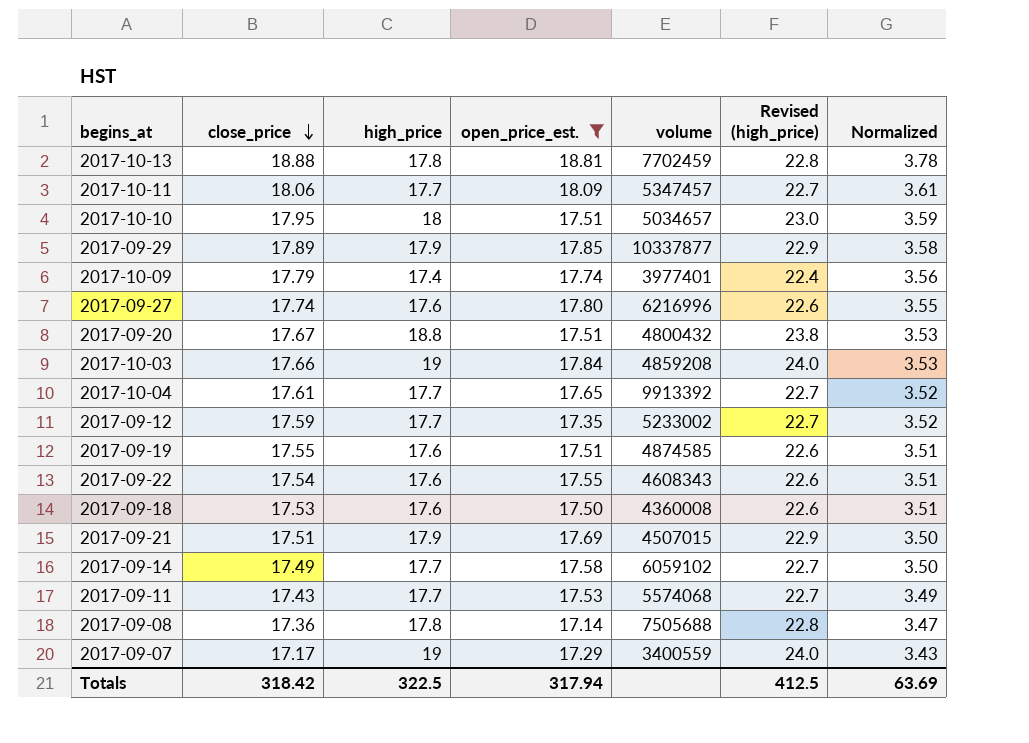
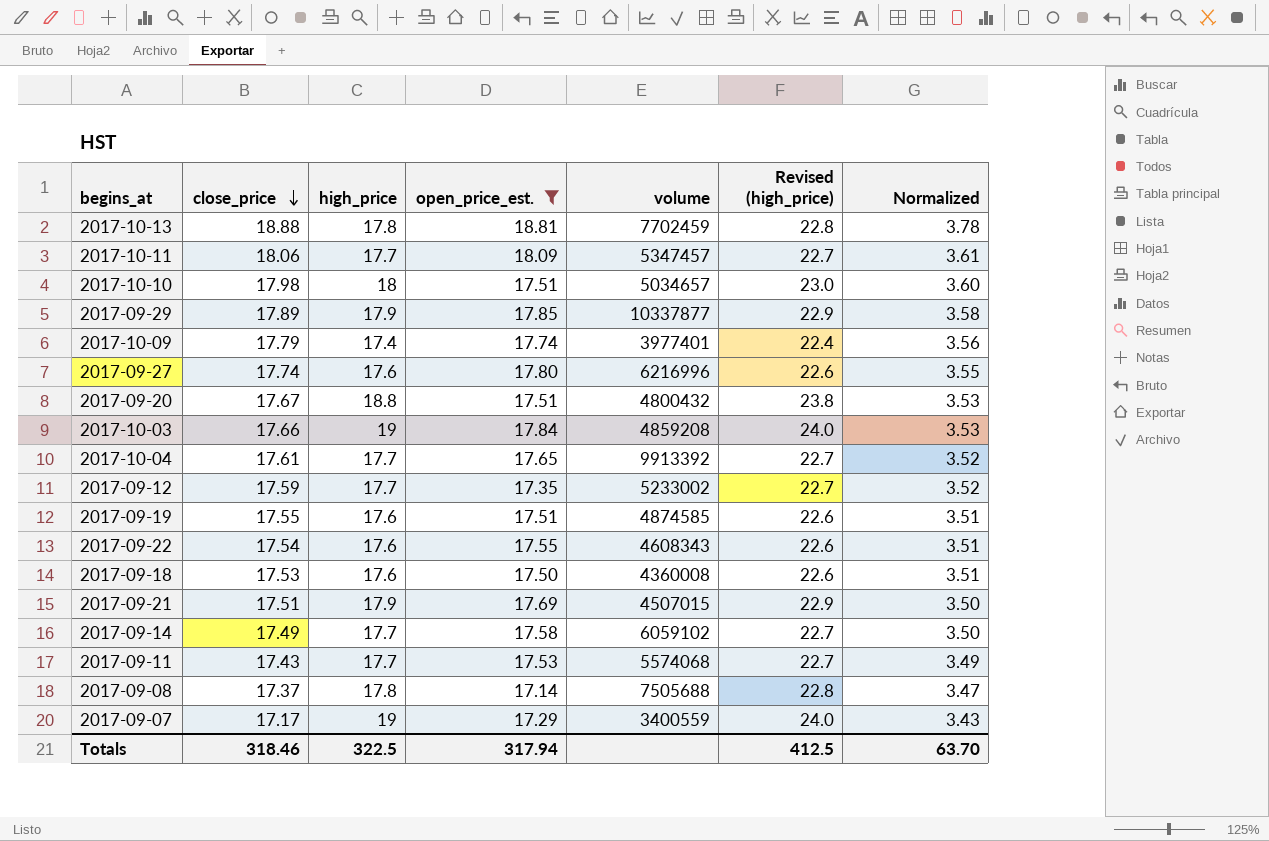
2017-10-10 | close_price: 17.95 -> 17.98
2017-10-10 | Normalized: 3.59 -> 3.60
2017-09-08 | close_price: 17.36 -> 17.37
Totals | close_price: 318.42 -> 318.46
Totals | Normalized: 63.69 -> 63.70

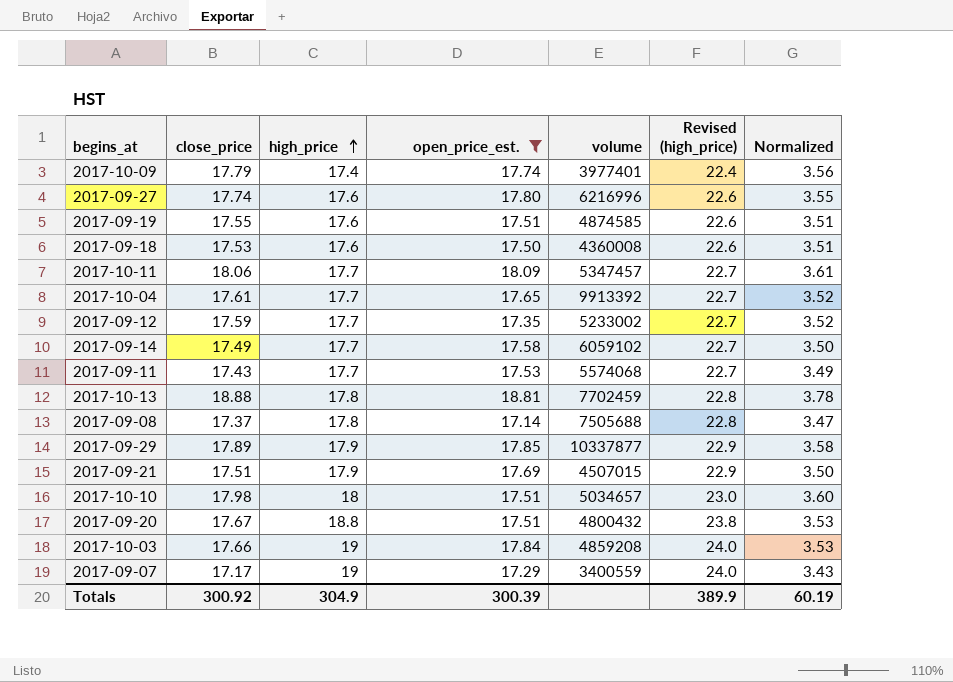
row order: close_price descending -> high_price ascending
row 2017-09-22: 17.54 | 17.6 | 17.55 | 4608343 | 22.6 | 3.51 -> none
Totals | close_price: 318.46 -> 300.92
Totals | high_price: 322.5 -> 304.9
Totals | open_price_est.: 317.94 -> 300.39
Totals | Revised (high_price): 412.5 -> 389.9
Totals | Normalized: 63.70 -> 60.19

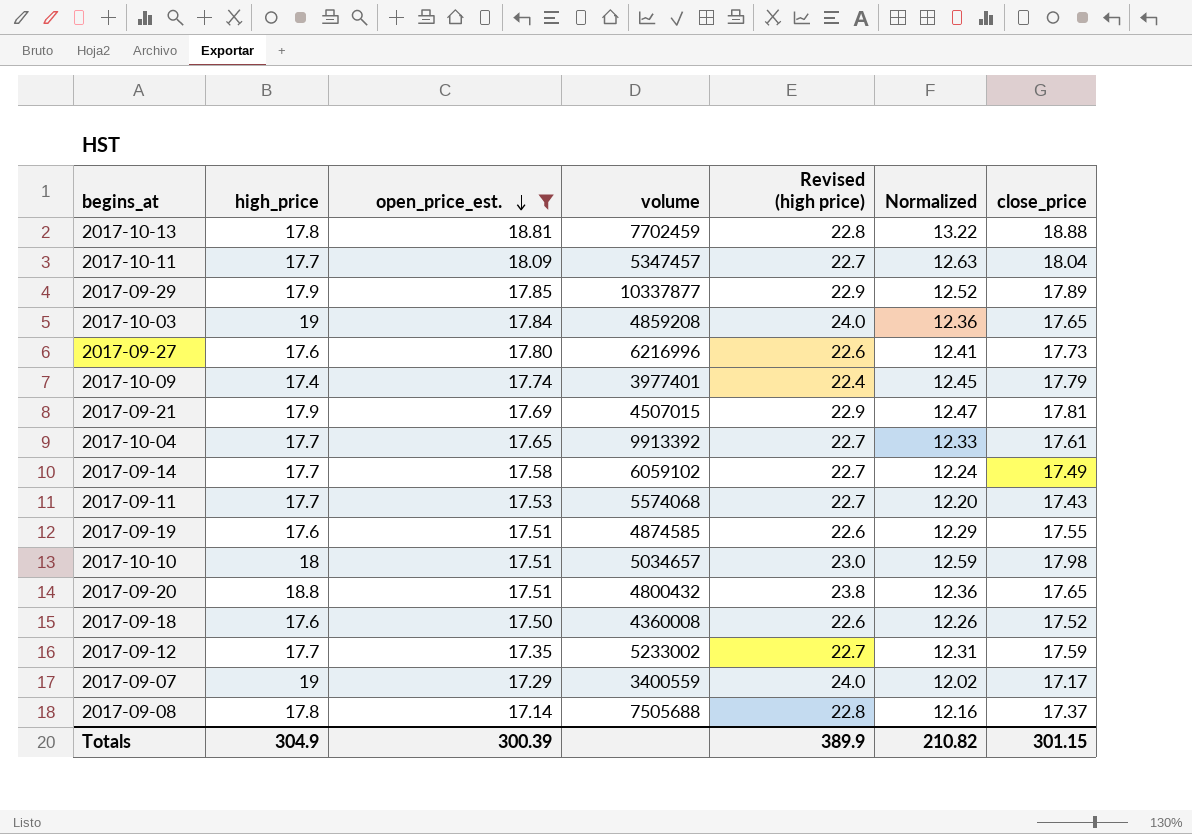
row order: high_price ascending -> open_price_est. descending
column name: Revised (high_price) -> Revised (high price)
column Normalized | formula: [close_price] * 0.2 -> [close_price] * 0.7
column close_price | position: 2 -> 7
2017-10-11 | close_price: 18.06 -> 18.04
2017-10-03 | close_price: 17.66 -> 17.65
2017-09-27 | close_price: 17.74 -> 17.73
2017-09-21 | close_price: 17.51 -> 17.81
2017-09-20 | close_price: 17.67 -> 17.65
2017-09-18 | close_price: 17.53 -> 17.52
Totals | Normalized: 60.19 -> 210.82
Totals | close_price: 300.92 -> 301.15

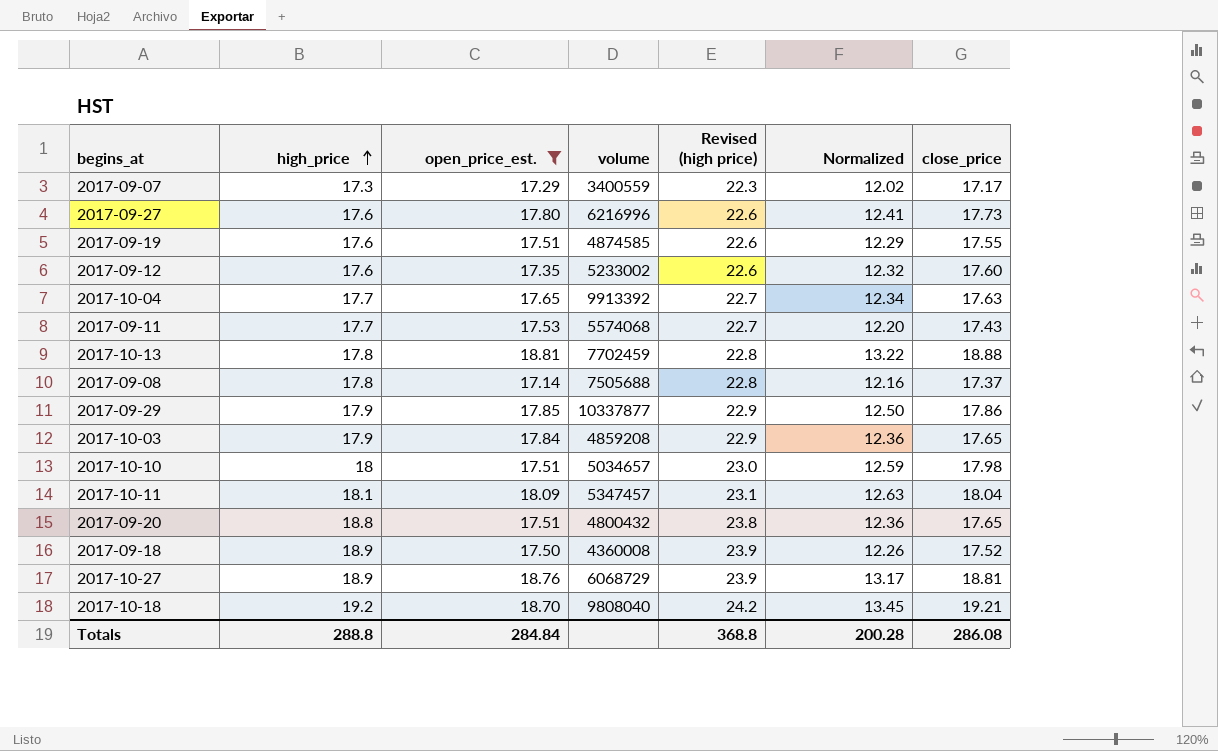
row order: open_price_est. descending -> high_price ascending
row 2017-10-09: 17.4 | 17.74 | 3977401 | 22.4 | 12.45 | 17.79 -> none
row 2017-09-21: 17.9 | 17.69 | 4507015 | 22.9 | 12.47 | 17.81 -> none
row 2017-09-14: 17.7 | 17.58 | 6059102 | 22.7 | 12.24 | 17.49 -> none
2017-09-07 | high_price: 19 -> 17.3
2017-09-07 | Revised (high price): 24.0 -> 22.3
2017-09-12 | high_price: 17.7 -> 17.6
2017-09-12 | Revised (high price): 22.7 -> 22.6
2017-09-12 | Normalized: 12.31 -> 12.32
2017-09-12 | close_price: 17.59 -> 17.60
2017-10-04 | Normalized: 12.33 -> 12.34
2017-10-04 | close_price: 17.61 -> 17.63
2017-09-29 | Normalized: 12.52 -> 12.50
2017-09-29 | close_price: 17.89 -> 17.86
2017-10-03 | high_price: 19 -> 17.9
2017-10-03 | Revised (high price): 24.0 -> 22.9
2017-10-11 | high_price: 17.7 -> 18.1
2017-10-11 | Revised (high price): 22.7 -> 23.1
2017-09-18 | high_price: 17.6 -> 18.9
2017-09-18 | Revised (high price): 22.6 -> 23.9
row 2017-10-27: none -> 18.9 | 18.76 | 6068729 | 23.9 | 13.17 | 18.81
row 2017-10-18: none -> 19.2 | 18.70 | 9808040 | 24.2 | 13.45 | 19.21
Totals | high_price: 304.9 -> 288.8
Totals | open_price_est.: 300.39 -> 284.84
Totals | Revised (high price): 389.9 -> 368.8
Totals | Normalized: 210.82 -> 200.28
Totals | close_price: 301.15 -> 286.08

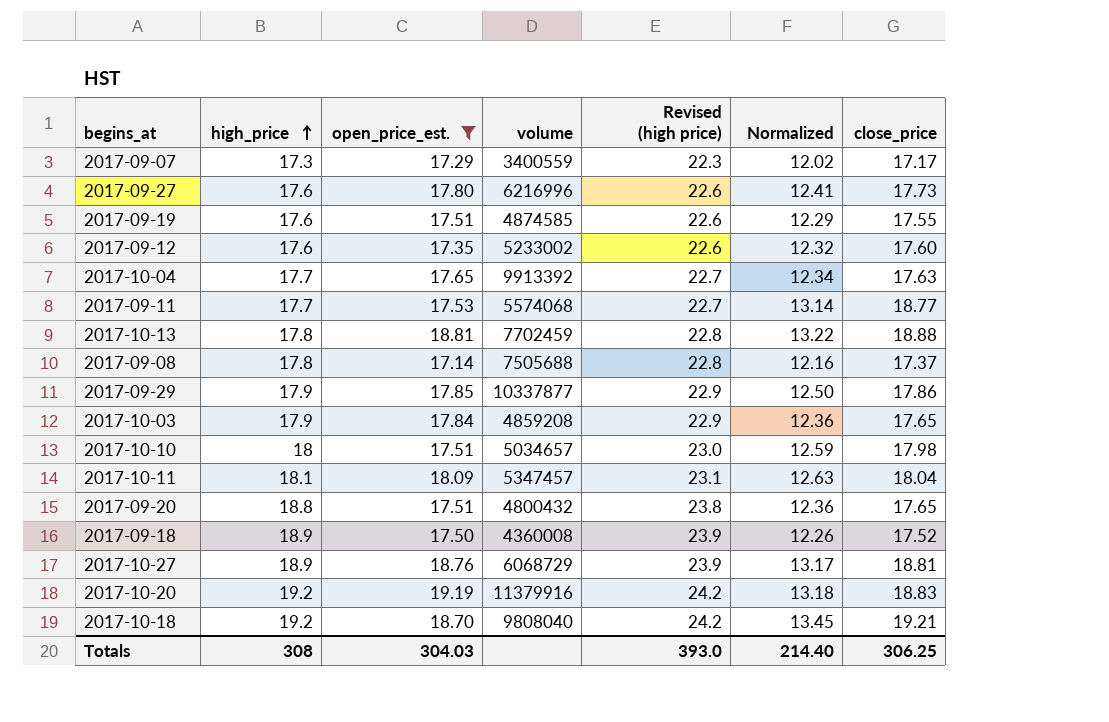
2017-09-11 | Normalized: 12.20 -> 13.14
2017-09-11 | close_price: 17.43 -> 18.77
row 2017-10-20: none -> 19.2 | 19.19 | 11379916 | 24.2 | 13.18 | 18.83
Totals | high_price: 288.8 -> 308
Totals | open_price_est.: 284.84 -> 304.03
Totals | Revised (high price): 368.8 -> 393.0
Totals | Normalized: 200.28 -> 214.40
Totals | close_price: 286.08 -> 306.25

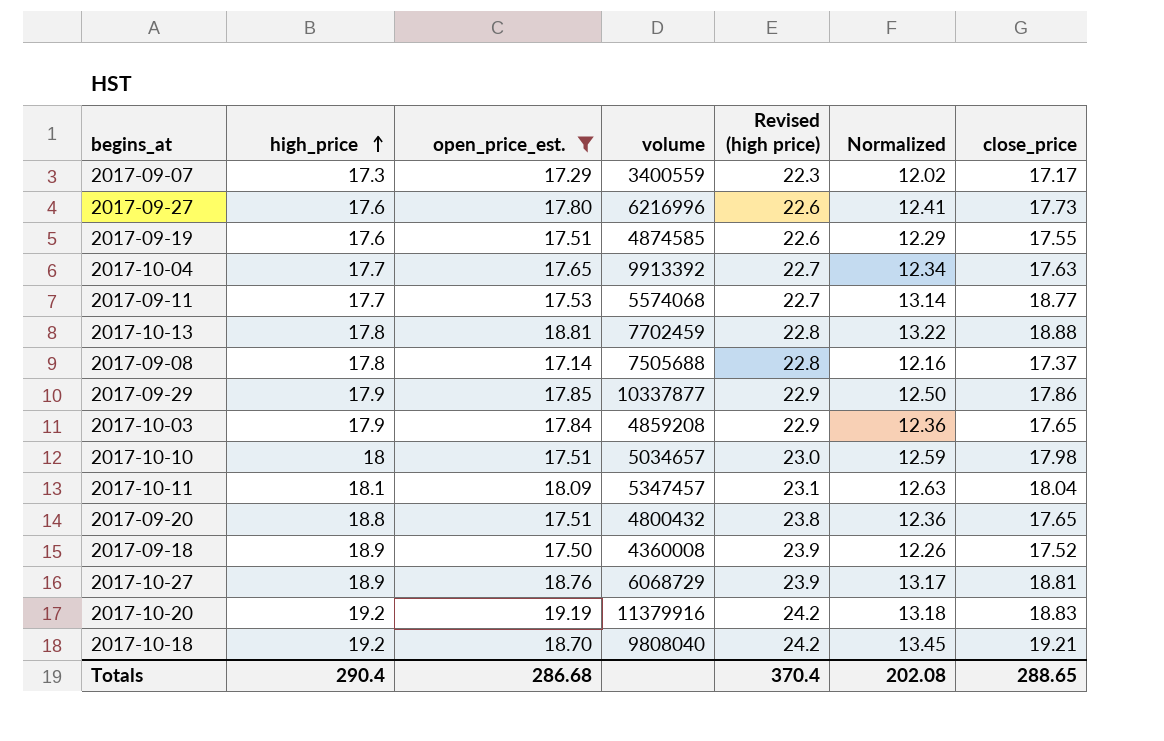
row 2017-09-12: 17.6 | 17.35 | 5233002 | 22.6 | 12.32 | 17.60 -> none
Totals | high_price: 308 -> 290.4
Totals | open_price_est.: 304.03 -> 286.68
Totals | Revised (high price): 393.0 -> 370.4
Totals | Normalized: 214.40 -> 202.08
Totals | close_price: 306.25 -> 288.65

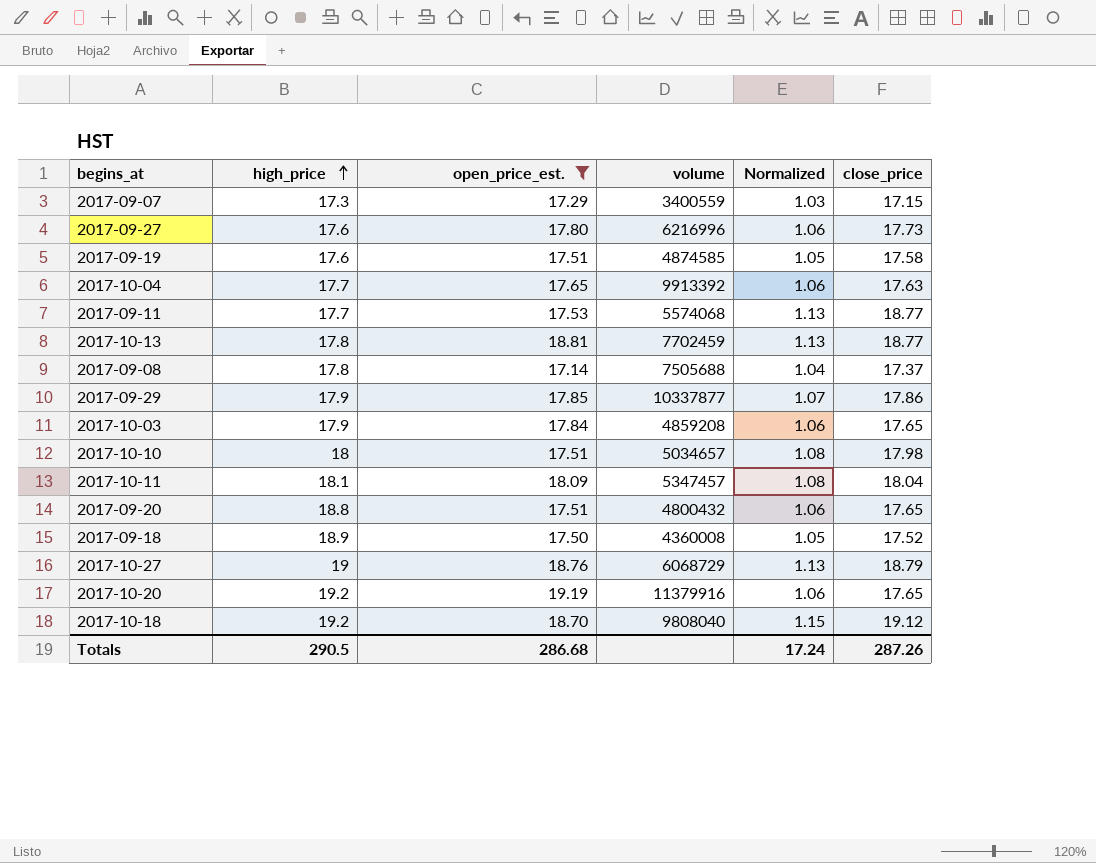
column Revised (high price) | formula: [high_price] + 5 -> none
column Normalized | formula: [close_price] * 0.7 -> [close_price] * 0.06
2017-09-07 | close_price: 17.17 -> 17.15
2017-09-19 | close_price: 17.55 -> 17.58
2017-10-13 | close_price: 18.88 -> 18.77
2017-10-27 | high_price: 18.9 -> 19
2017-10-27 | close_price: 18.81 -> 18.79
2017-10-20 | close_price: 18.83 -> 17.65
2017-10-18 | close_price: 19.21 -> 19.12
Totals | high_price: 290.4 -> 290.5
Totals | Normalized: 202.08 -> 17.24
Totals | close_price: 288.65 -> 287.26

